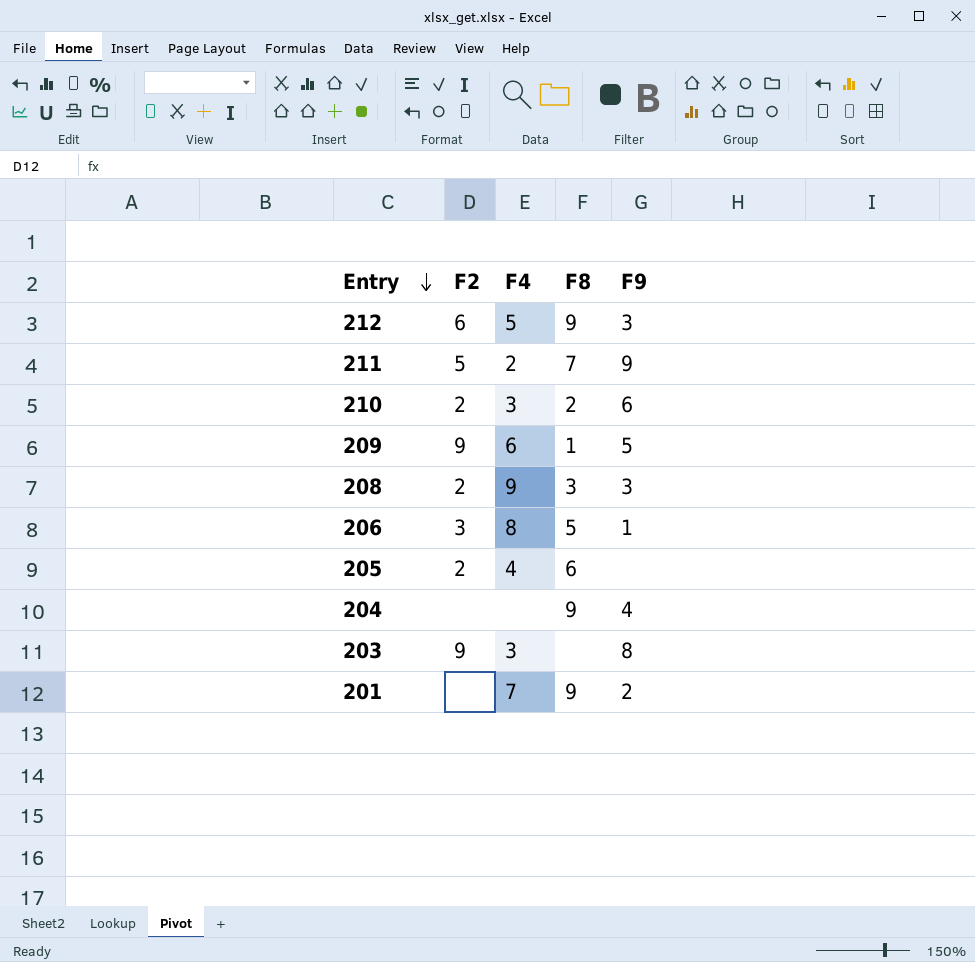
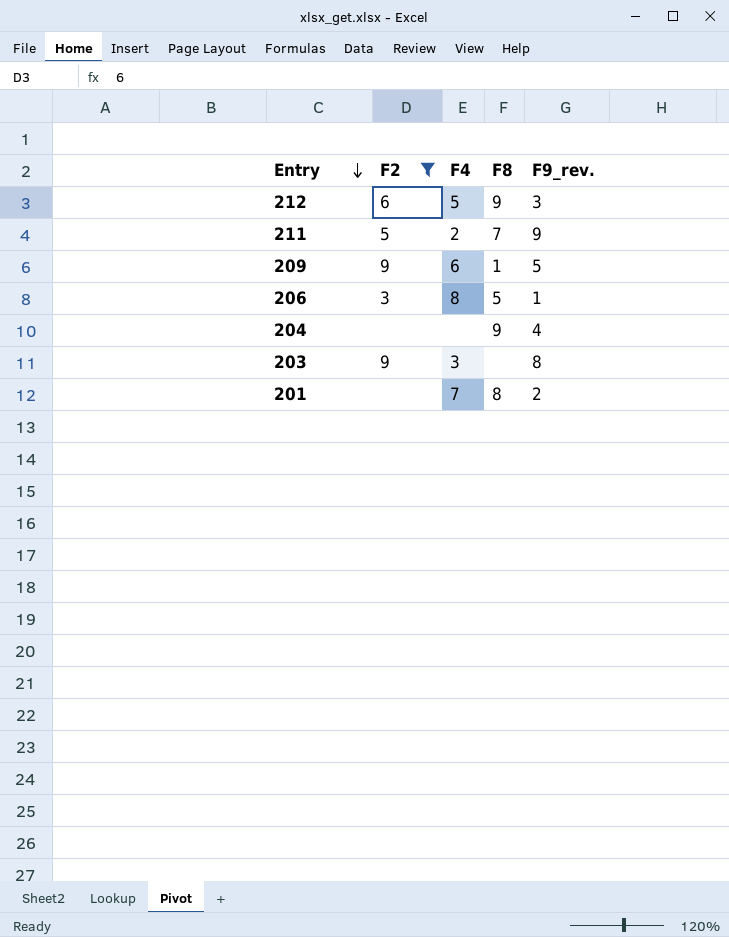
filter: none -> F2 != 2
column name: F9 -> F9_rev.
201 | F8: 9 -> 8

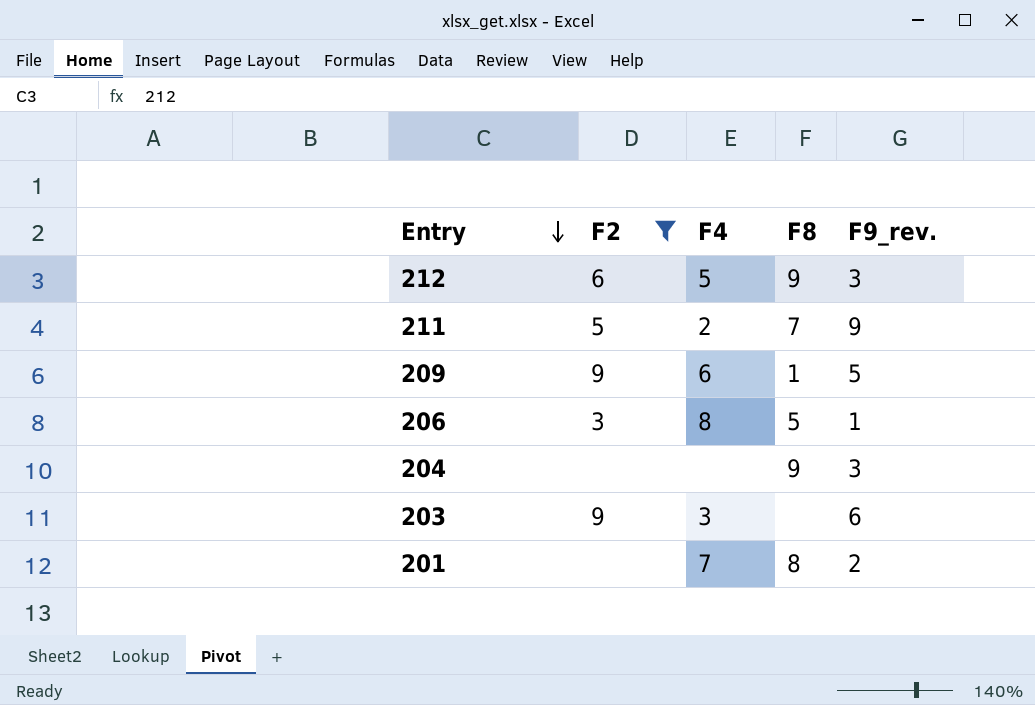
204 | F9_rev.: 4 -> 3
203 | F9_rev.: 8 -> 6

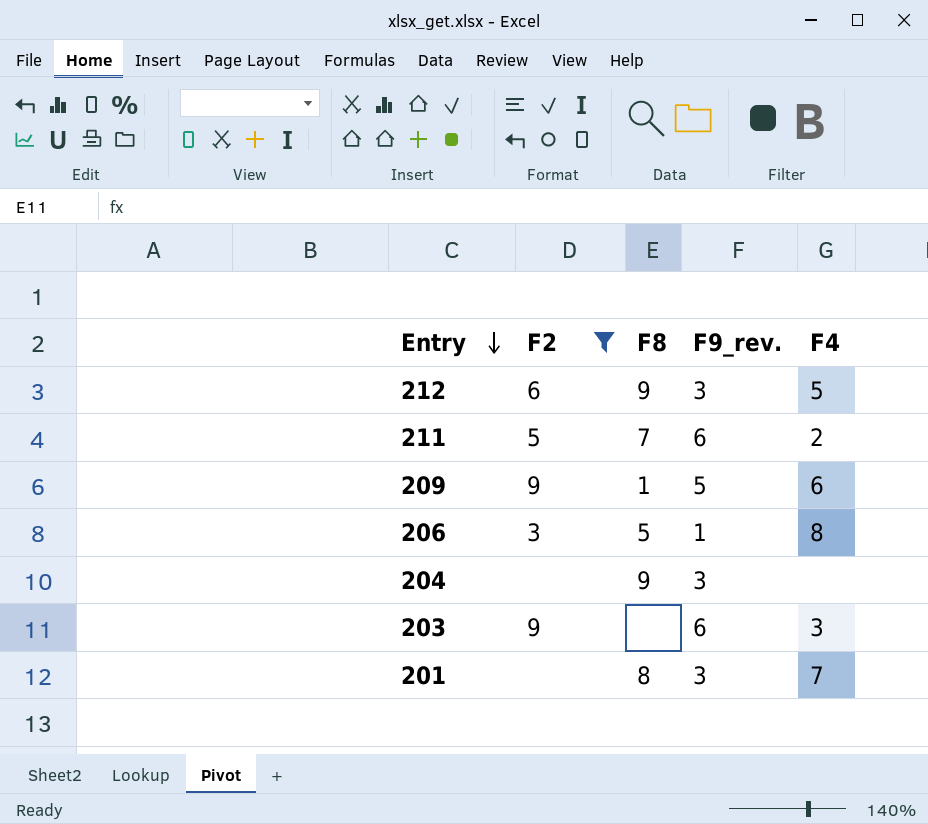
column F4 | position: 3 -> 5
211 | F9_rev.: 9 -> 6
201 | F9_rev.: 2 -> 3

